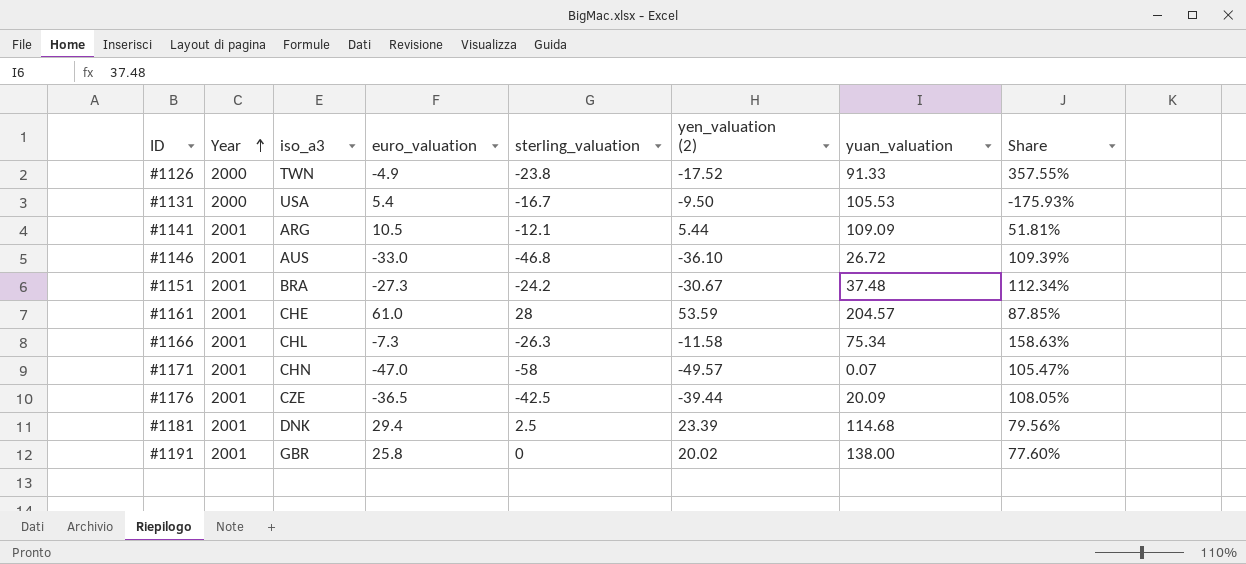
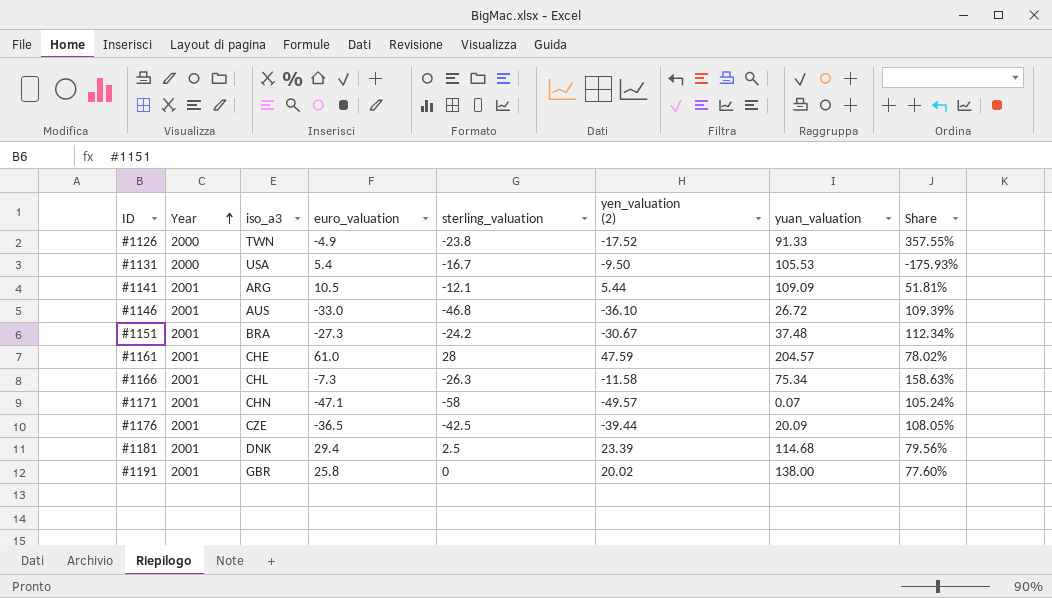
#1161 | yen_valuation (2): 53.59 -> 47.59
#1161 | Share: 87.85% -> 78.02%
#1171 | euro_valuation: -47.0 -> -47.1
#1171 | Share: 105.47% -> 105.24%

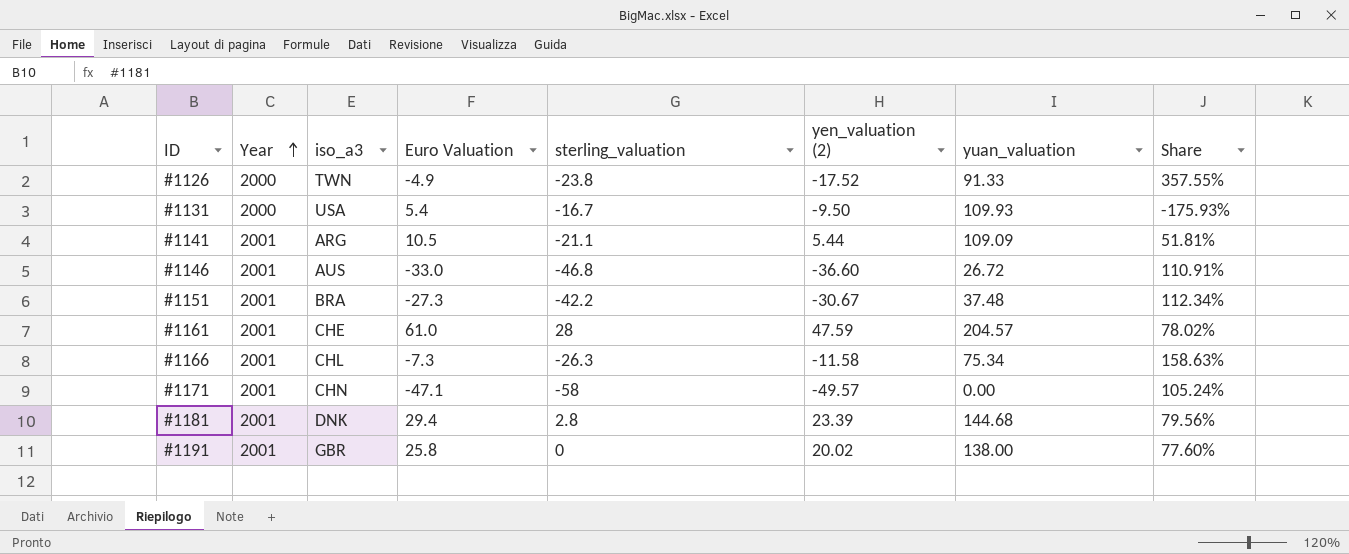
column name: euro_valuation -> Euro Valuation
row #1176: 2001 | CZE | -36.5 | -42.5 | -39.44 | 20.09 | 108.05% -> none
#1131 | yuan_valuation: 105.53 -> 109.93
#1141 | sterling_valuation: -12.1 -> -21.1
#1146 | yen_valuation (2): -36.10 -> -36.60
#1146 | Share: 109.39% -> 110.91%
#1151 | sterling_valuation: -24.2 -> -42.2
#1171 | yuan_valuation: 0.07 -> 0.00
#1181 | sterling_valuation: 2.5 -> 2.8
#1181 | yuan_valuation: 114.68 -> 144.68

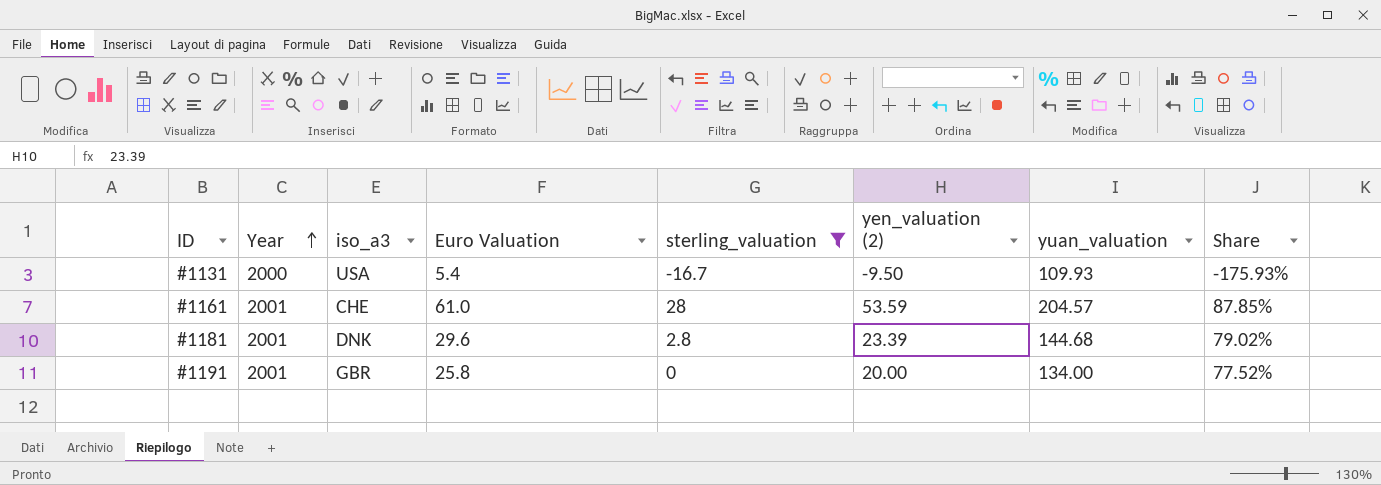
filter: none -> sterling_valuation >= -16.7
#1161 | yen_valuation (2): 47.59 -> 53.59
#1161 | Share: 78.02% -> 87.85%
#1181 | Euro Valuation: 29.4 -> 29.6
#1181 | Share: 79.56% -> 79.02%
#1191 | yen_valuation (2): 20.02 -> 20.00
#1191 | yuan_valuation: 138.00 -> 134.00
#1191 | Share: 77.60% -> 77.52%

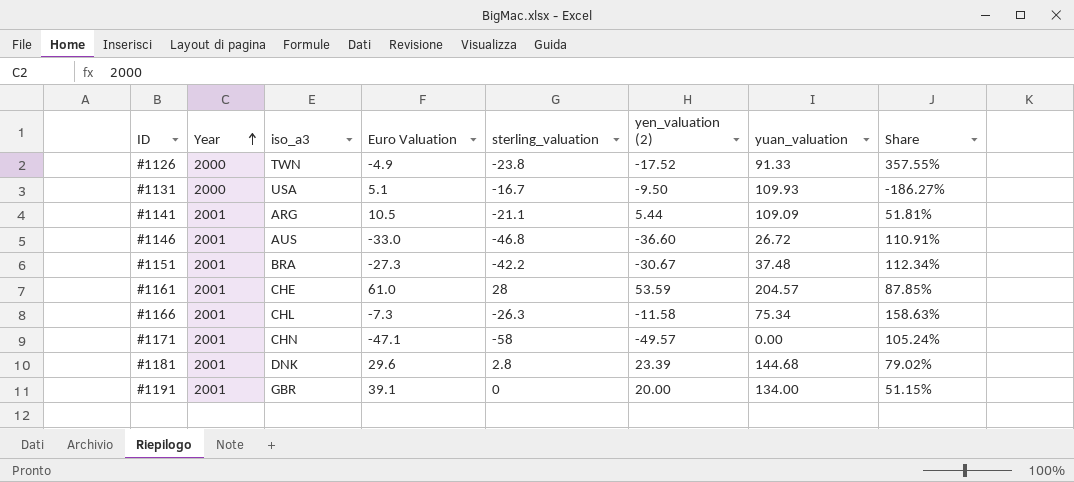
filter: sterling_valuation >= -16.7 -> none
#1131 | Euro Valuation: 5.4 -> 5.1
#1131 | Share: -175.93% -> -186.27%
#1191 | Euro Valuation: 25.8 -> 39.1
#1191 | Share: 77.52% -> 51.15%

